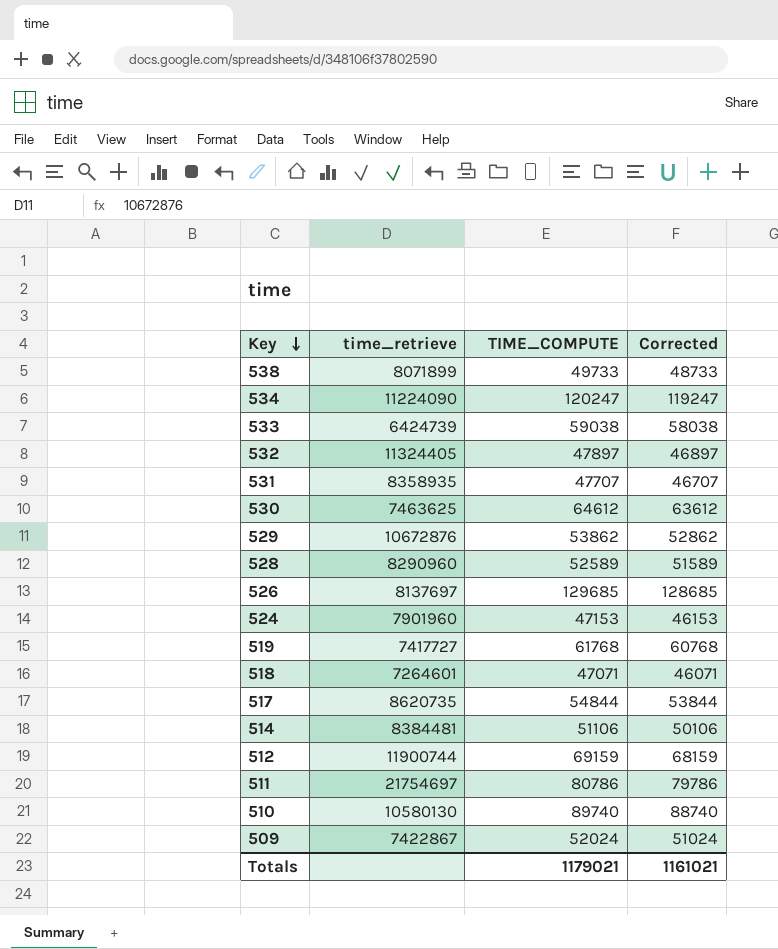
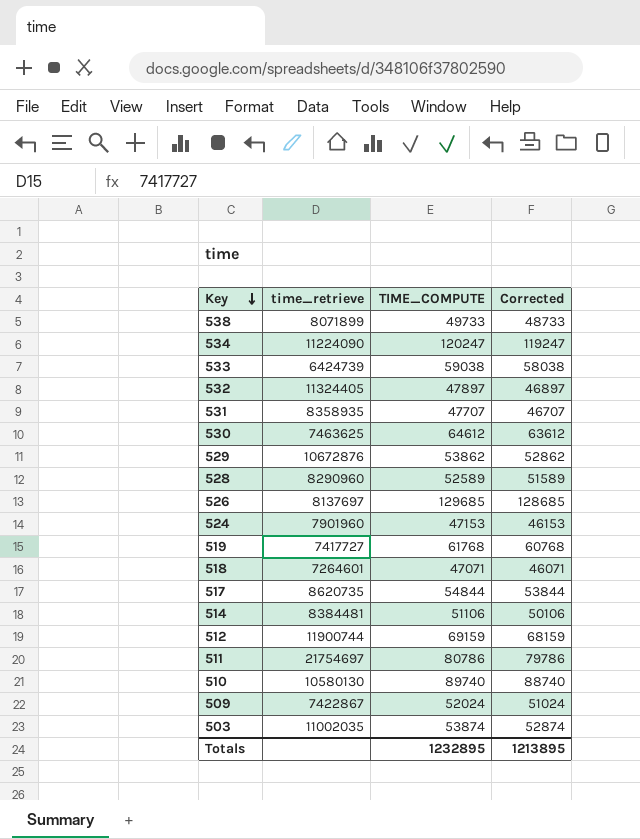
row 503: none -> 11002035 | 53874 | 52874
Totals | TIME_COMPUTE: 1179021 -> 1232895
Totals | Corrected: 1161021 -> 1213895

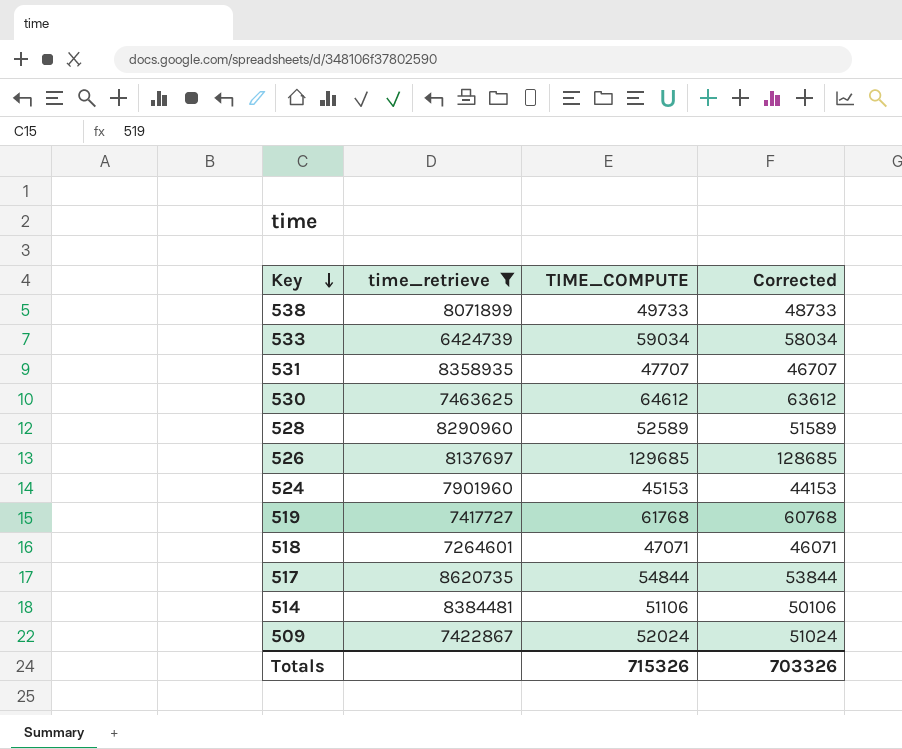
filter: none -> time_retrieve <= 8620735
533 | TIME_COMPUTE: 59038 -> 59034
533 | Corrected: 58038 -> 58034
524 | TIME_COMPUTE: 47153 -> 45153
524 | Corrected: 46153 -> 44153
Totals | TIME_COMPUTE: 1232895 -> 715326
Totals | Corrected: 1213895 -> 703326

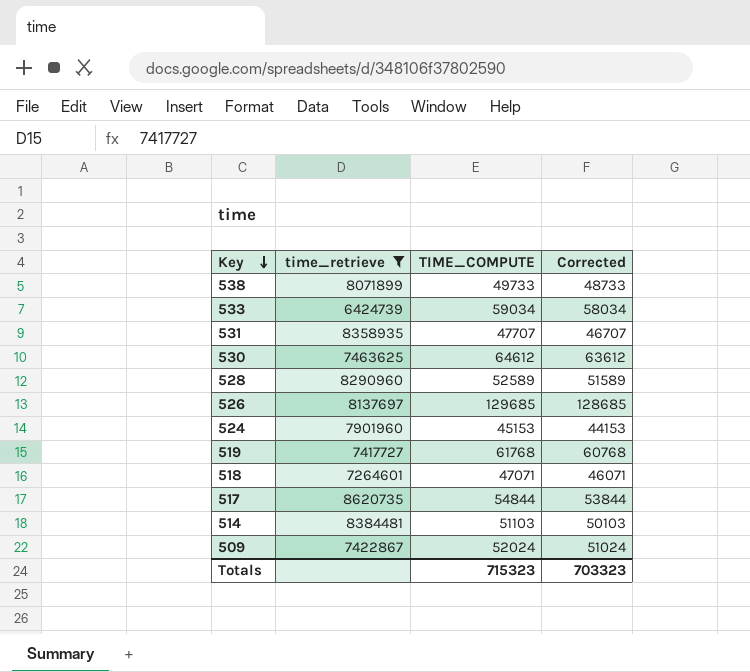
514 | TIME_COMPUTE: 51106 -> 51103
514 | Corrected: 50106 -> 50103
Totals | TIME_COMPUTE: 715326 -> 715323
Totals | Corrected: 703326 -> 703323

